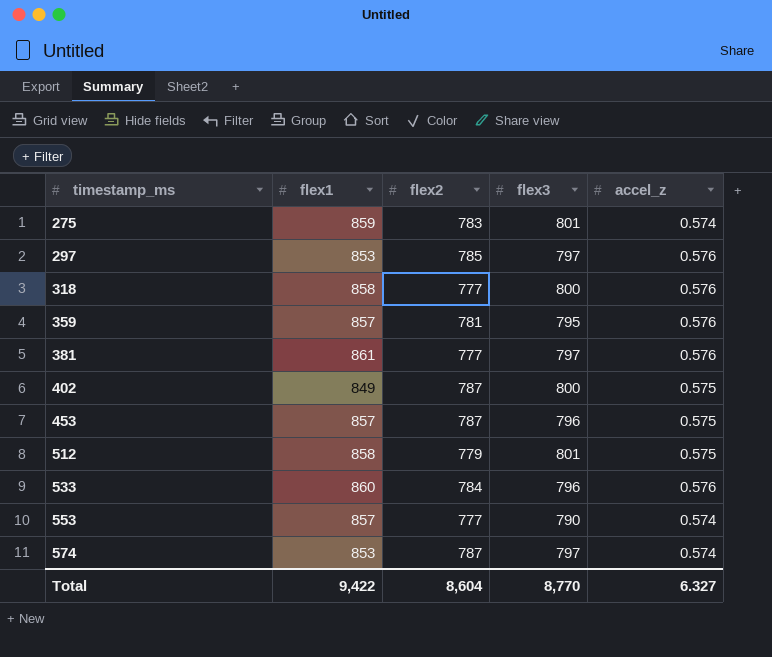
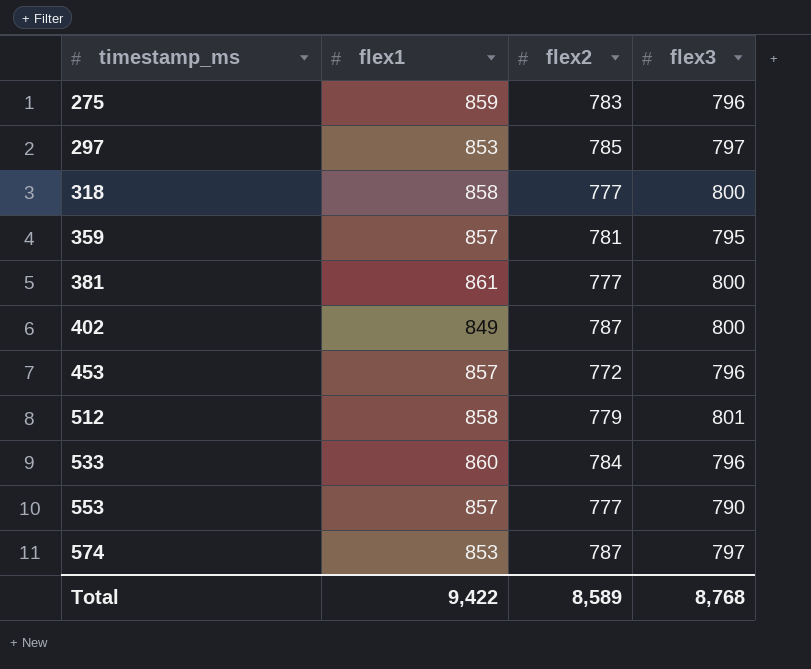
column accel_z | position: 5 -> none
275 | flex3: 801 -> 796
381 | flex3: 797 -> 800
453 | flex2: 787 -> 772
Total | flex2: 8,604 -> 8,589
Total | flex3: 8,770 -> 8,768

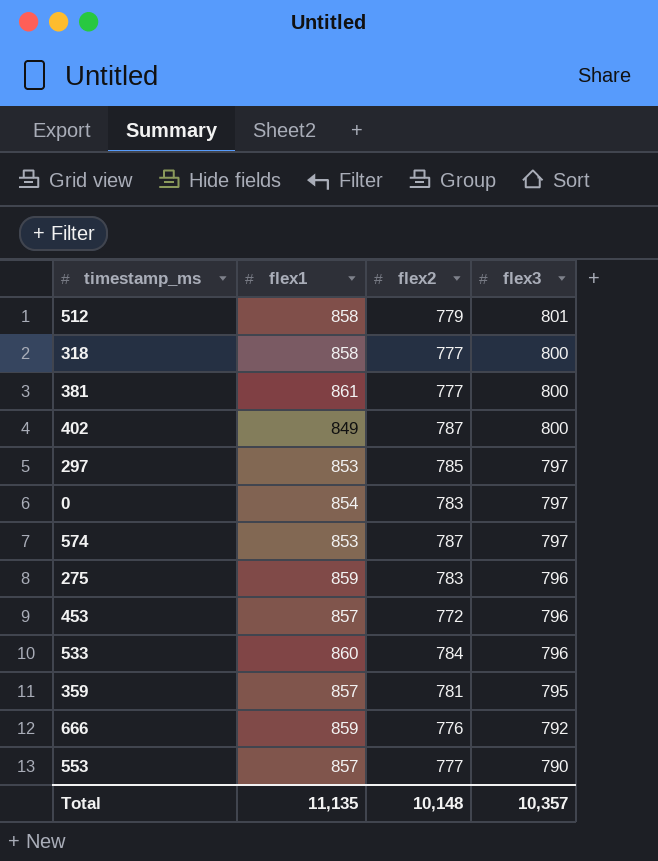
row order: timestamp_ms ascending -> flex3 descending
row 0: none -> 854 | 783 | 797
row 666: none -> 859 | 776 | 792
Total | flex1: 9,422 -> 11,135
Total | flex2: 8,589 -> 10,148
Total | flex3: 8,768 -> 10,357

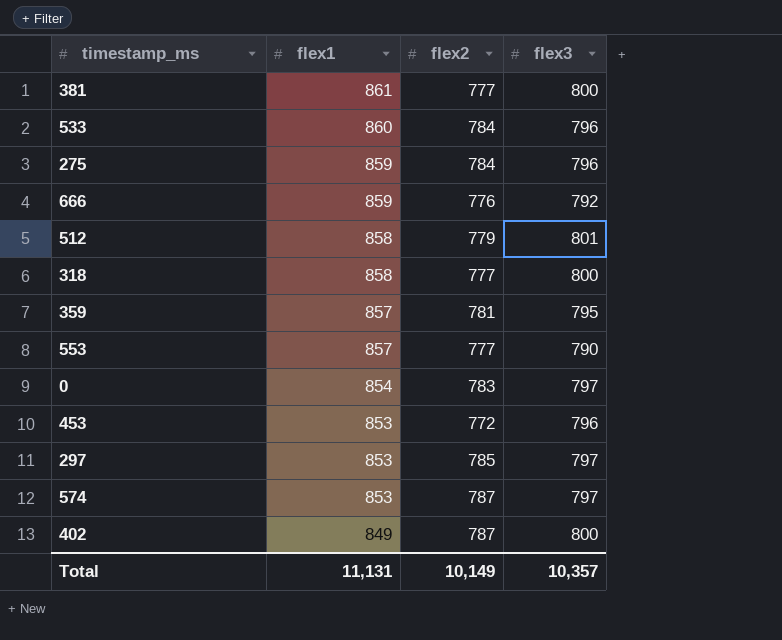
row order: flex3 descending -> flex1 descending
275 | flex2: 783 -> 784
453 | flex1: 857 -> 853
Total | flex1: 11,135 -> 11,131
Total | flex2: 10,148 -> 10,149

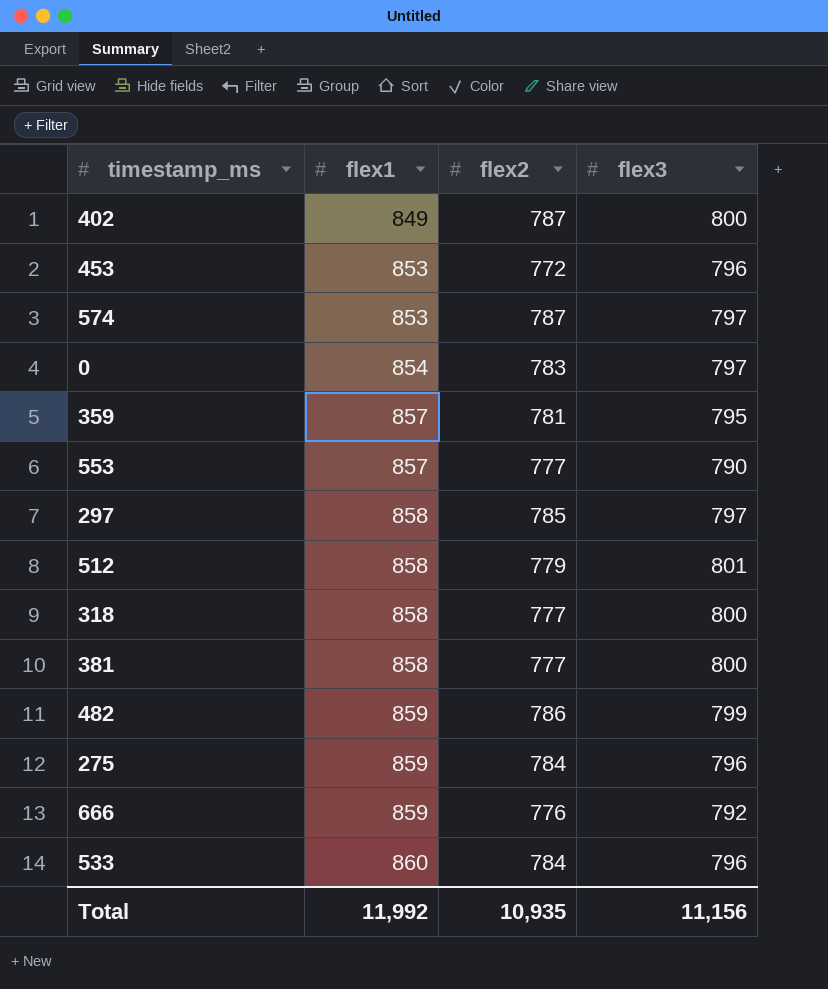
row order: flex1 descending -> flex1 ascending
297 | flex1: 853 -> 858
381 | flex1: 861 -> 858
row 482: none -> 859 | 786 | 799
Total | flex1: 11,131 -> 11,992
Total | flex2: 10,149 -> 10,935
Total | flex3: 10,357 -> 11,156

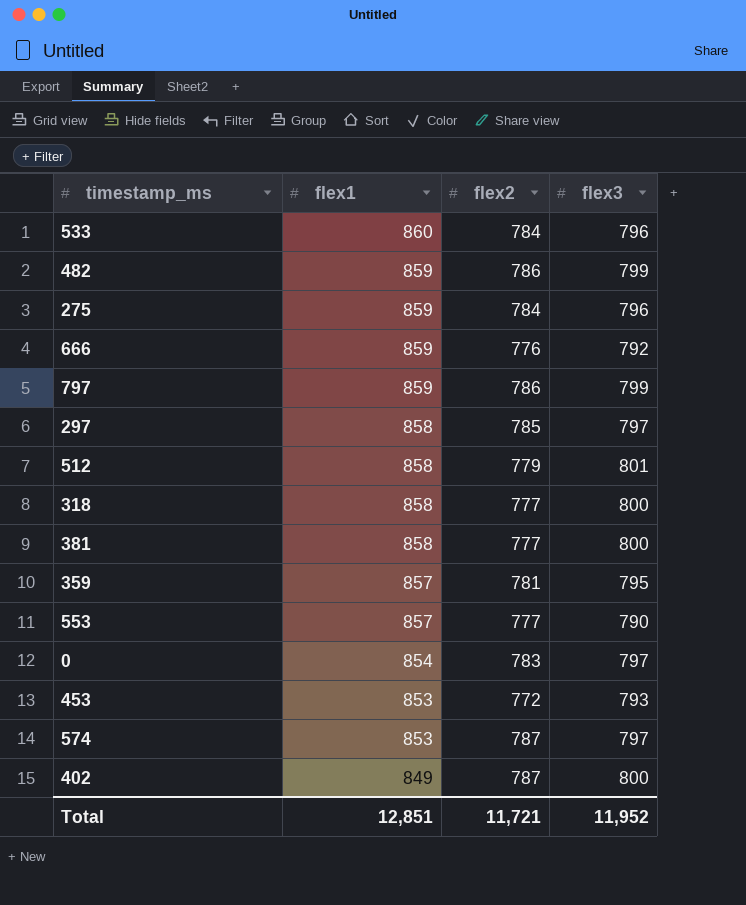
row order: flex1 ascending -> flex1 descending
row 797: none -> 859 | 786 | 799
453 | flex3: 796 -> 793
Total | flex1: 11,992 -> 12,851
Total | flex2: 10,935 -> 11,721
Total | flex3: 11,156 -> 11,952

